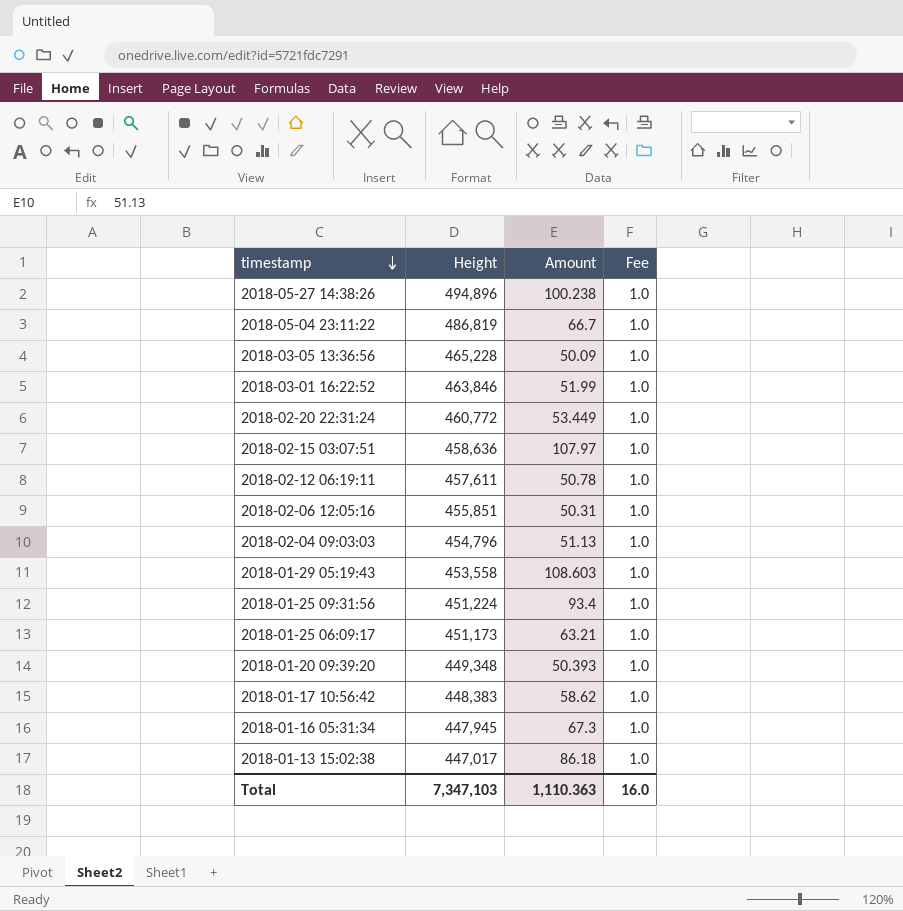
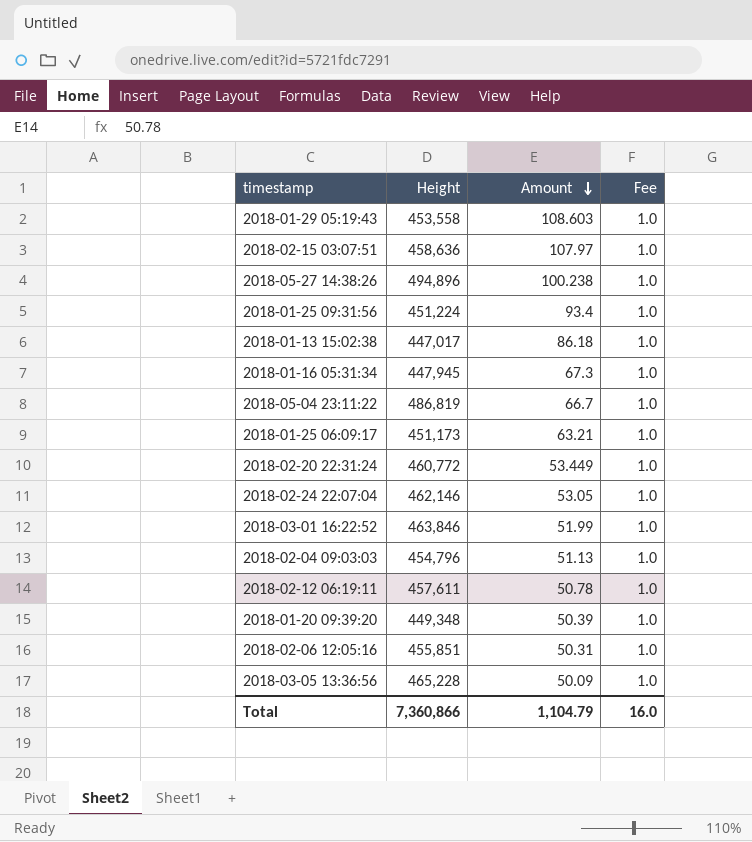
row order: timestamp descending -> Amount descending
row 2018-01-17 10:56:42: 448,383 | 58.62 | 1.0 -> none
row 2018-02-24 22:07:04: none -> 462,146 | 53.05 | 1.0
2018-01-20 09:39:20 | Amount: 50.393 -> 50.39
Total | Height: 7,347,103 -> 7,360,866
Total | Amount: 1,110.363 -> 1,104.79

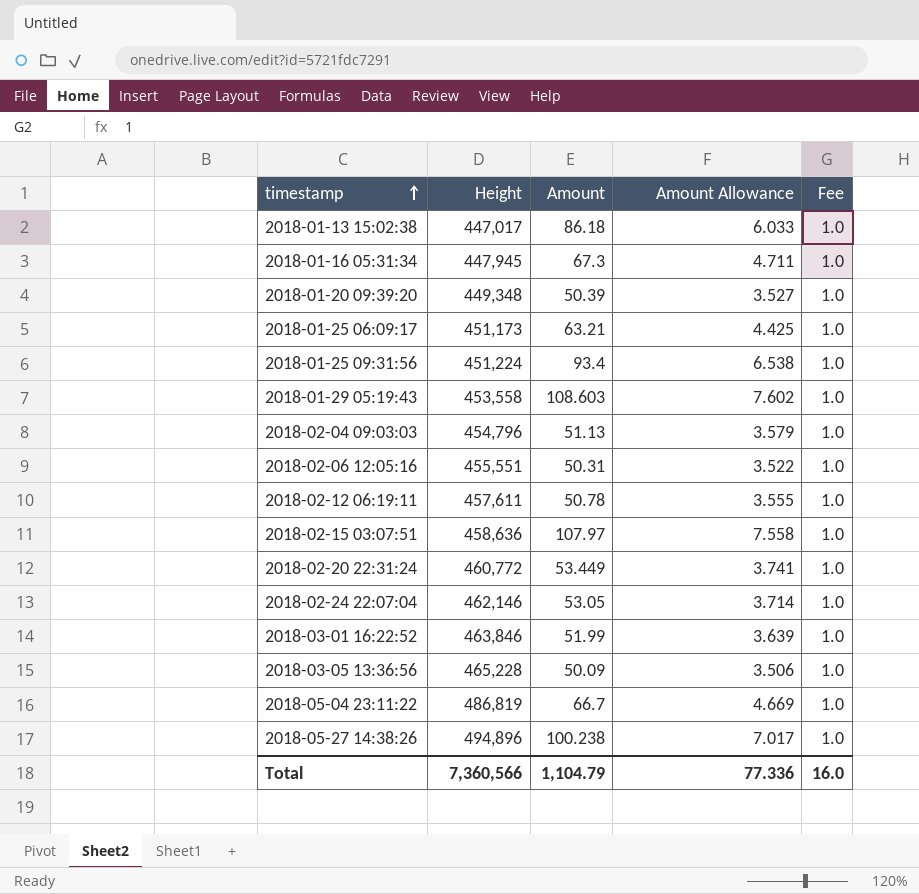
row order: Amount descending -> timestamp ascending
column Amount Allowance | formula: none -> [Amount] * 0.07
2018-02-06 12:05:16 | Height: 455,851 -> 455,551
Total | Height: 7,360,866 -> 7,360,566

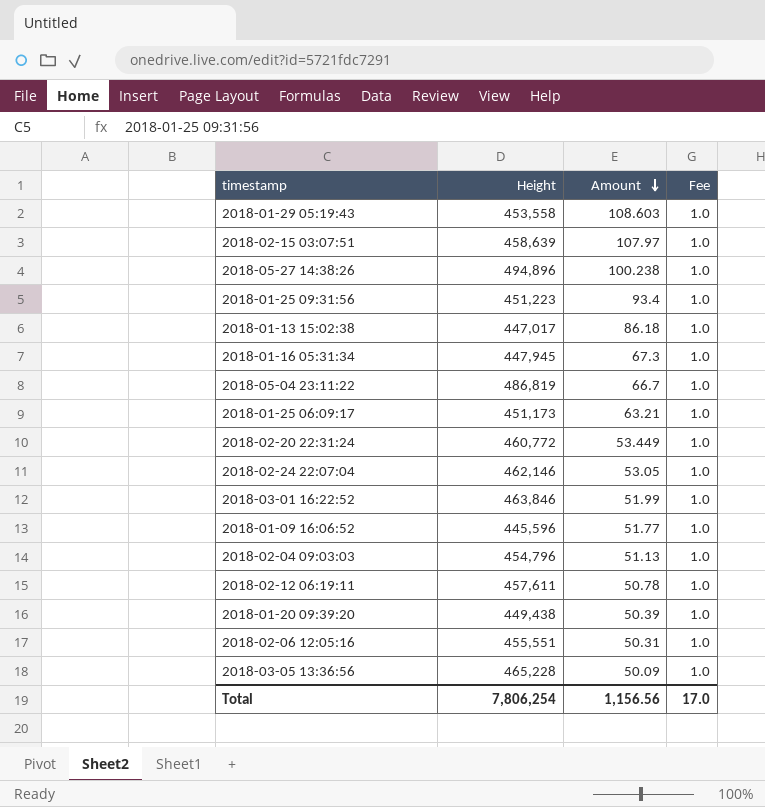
row order: timestamp ascending -> Amount descending
column Amount Allowance | formula: [Amount] * 0.07 -> none
2018-02-15 03:07:51 | Height: 458,636 -> 458,639
2018-01-25 09:31:56 | Height: 451,224 -> 451,223
row 2018-01-09 16:06:52: none -> 445,596 | 51.77 | 1.0
2018-01-20 09:39:20 | Height: 449,348 -> 449,438
Total | Height: 7,360,566 -> 7,806,254
Total | Amount: 1,104.79 -> 1,156.56
Total | Fee: 16.0 -> 17.0

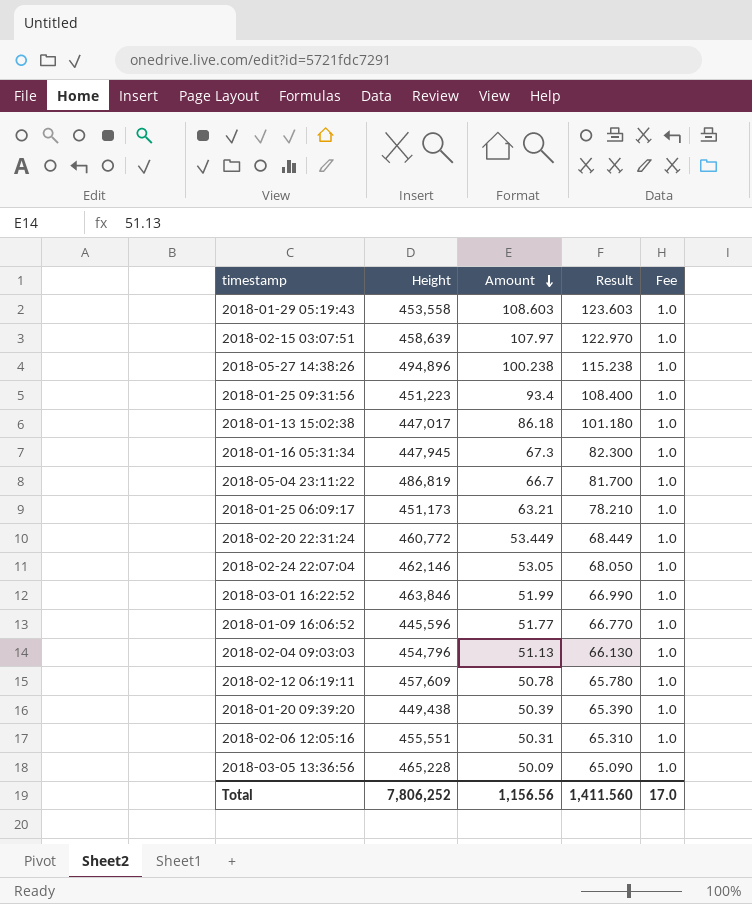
column Result | formula: none -> [Amount] + 15
2018-02-12 06:19:11 | Height: 457,611 -> 457,609
Total | Height: 7,806,254 -> 7,806,252

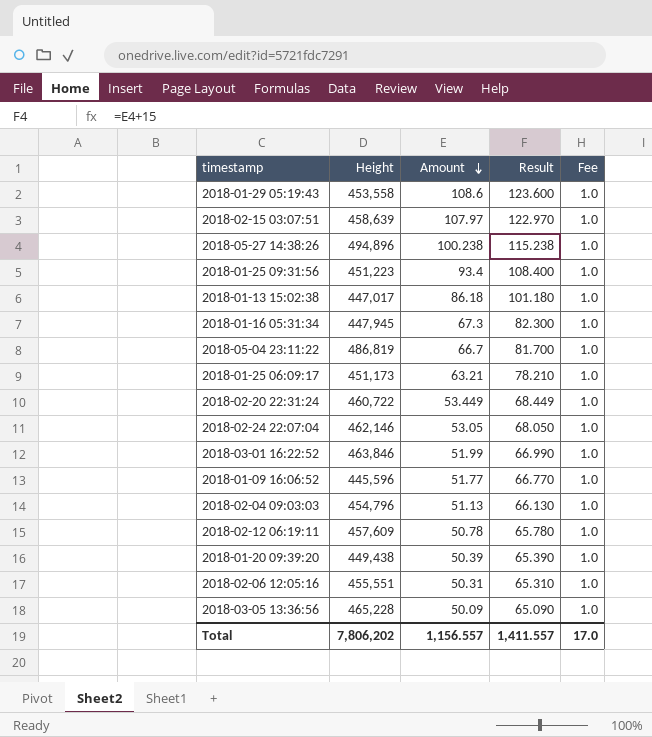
2018-01-29 05:19:43 | Amount: 108.603 -> 108.6
2018-01-29 05:19:43 | Result: 123.603 -> 123.600
2018-02-20 22:31:24 | Height: 460,772 -> 460,722
Total | Height: 7,806,252 -> 7,806,202
Total | Amount: 1,156.56 -> 1,156.557
Total | Result: 1,411.560 -> 1,411.557

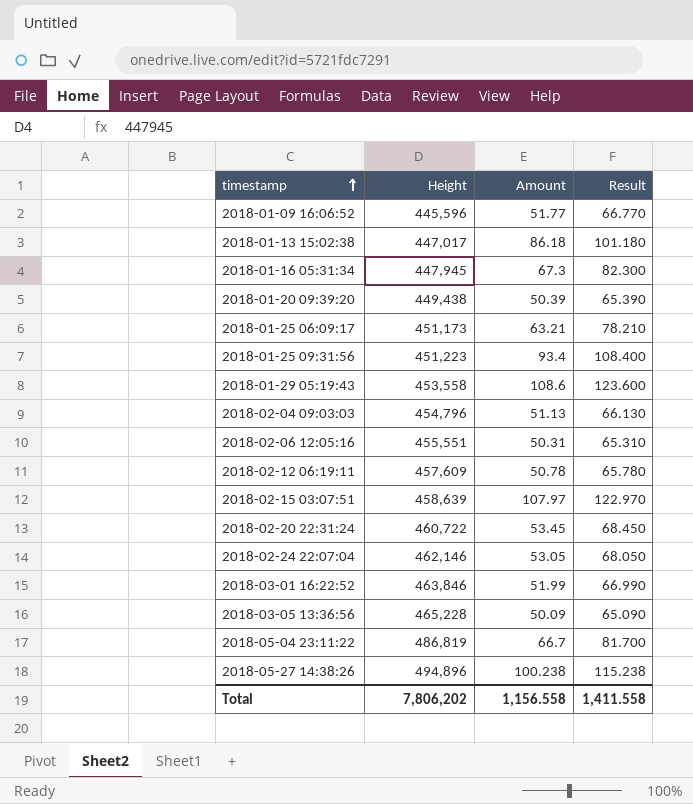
row order: Amount descending -> timestamp ascending
column Fee | position: 5 -> none
2018-02-20 22:31:24 | Amount: 53.449 -> 53.45
2018-02-20 22:31:24 | Result: 68.449 -> 68.450
Total | Amount: 1,156.557 -> 1,156.558
Total | Result: 1,411.557 -> 1,411.558

